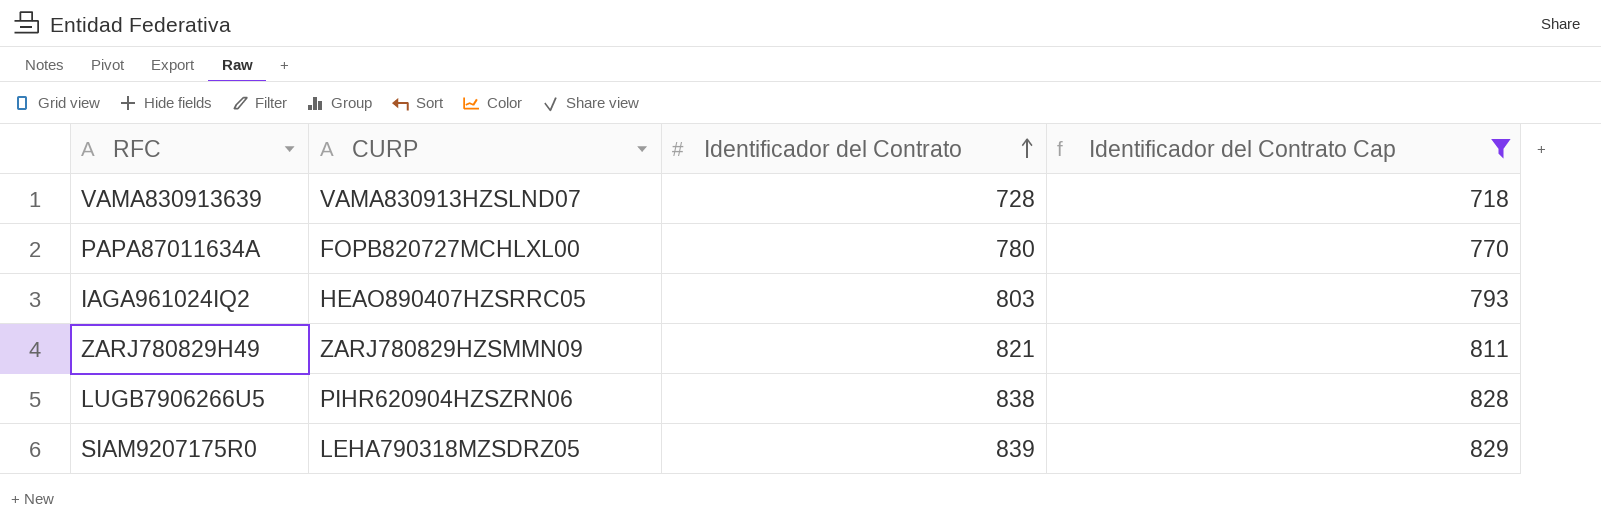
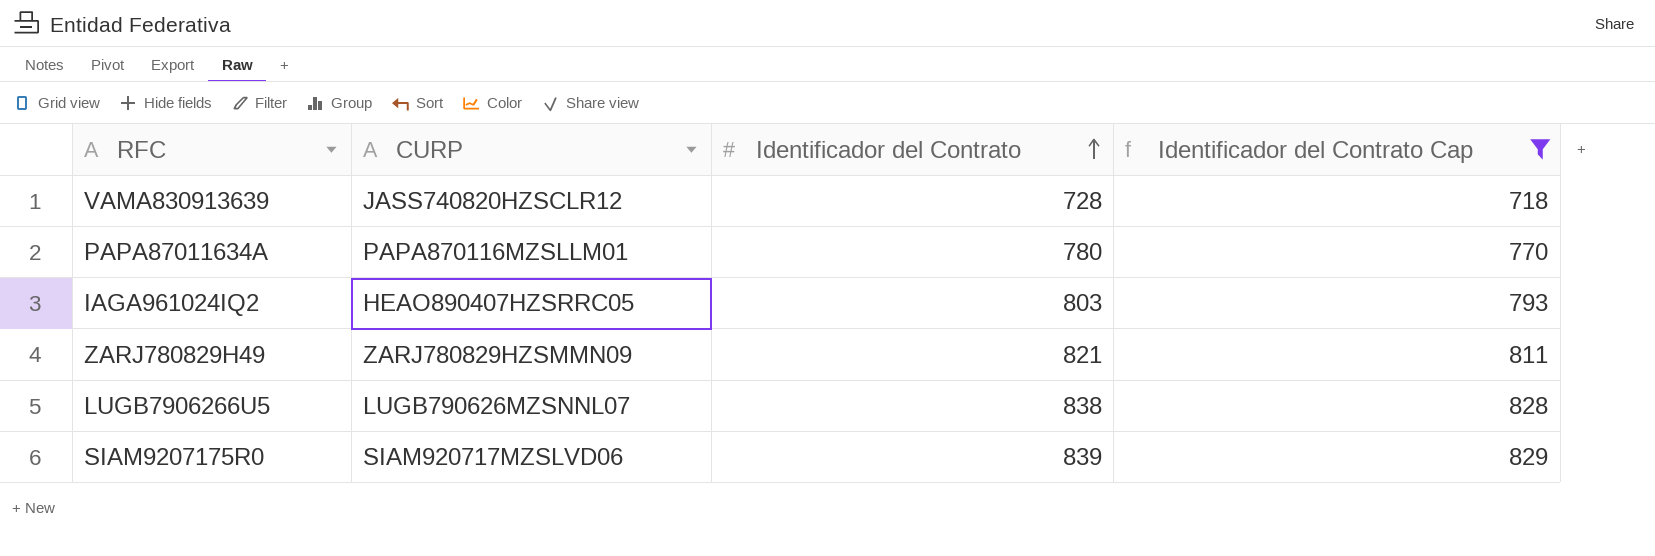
VAMA830913639 | CURP: VAMA830913HZSLND07 -> JASS740820HZSCLR12
PAPA87011634A | CURP: FOPB820727MCHLXL00 -> PAPA870116MZSLLM01
LUGB7906266U5 | CURP: PIHR620904HZSZRN06 -> LUGB790626MZSNNL07
SIAM9207175R0 | CURP: LEHA790318MZSDRZ05 -> SIAM920717MZSLVD06

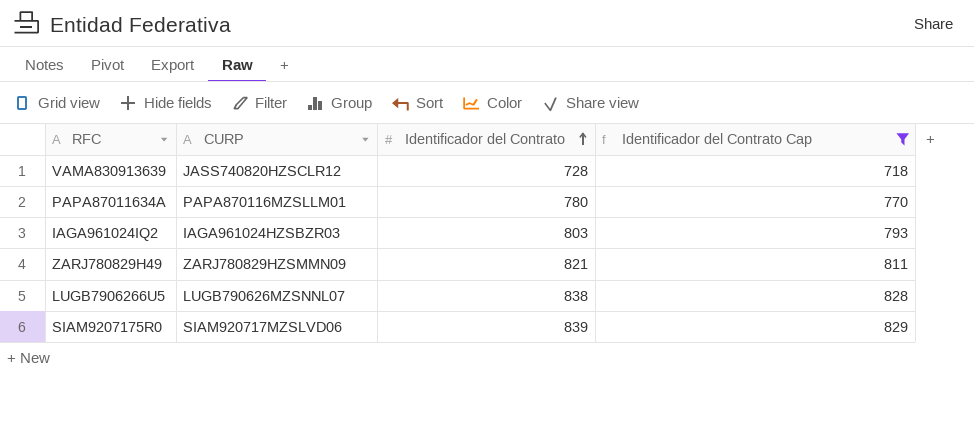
IAGA961024IQ2 | CURP: HEAO890407HZSRRC05 -> IAGA961024HZSBZR03

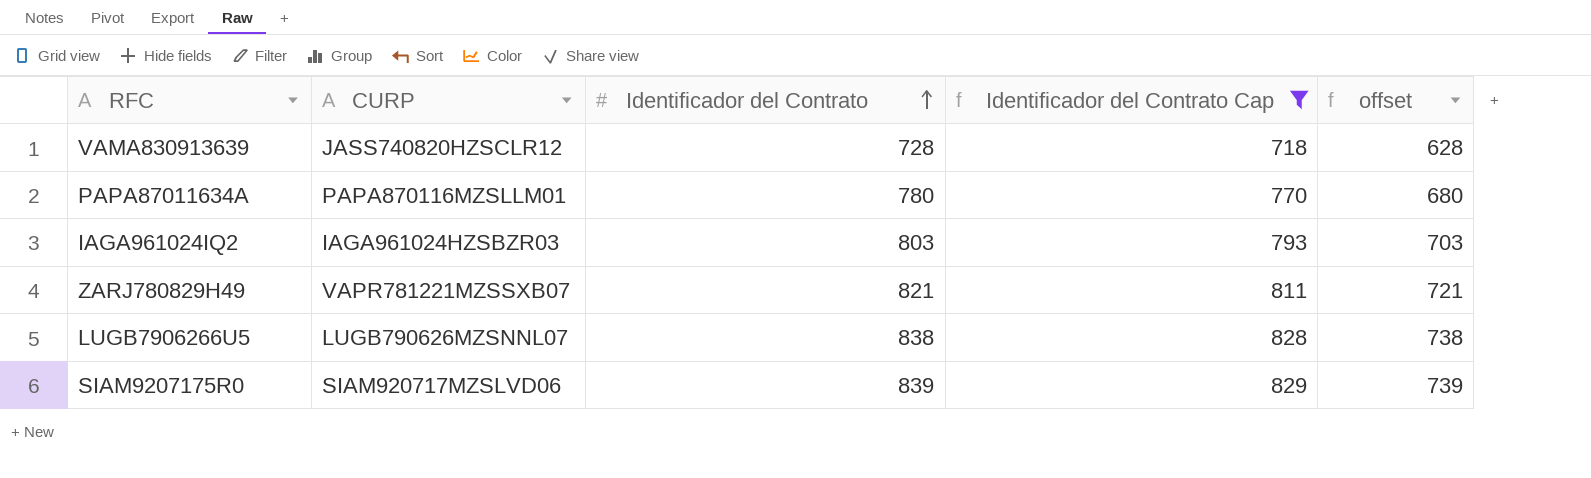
column offset | formula: none -> [Identificador del Contrato] - 100
ZARJ780829H49 | CURP: ZARJ780829HZSMMN09 -> VAPR781221MZSSXB07

